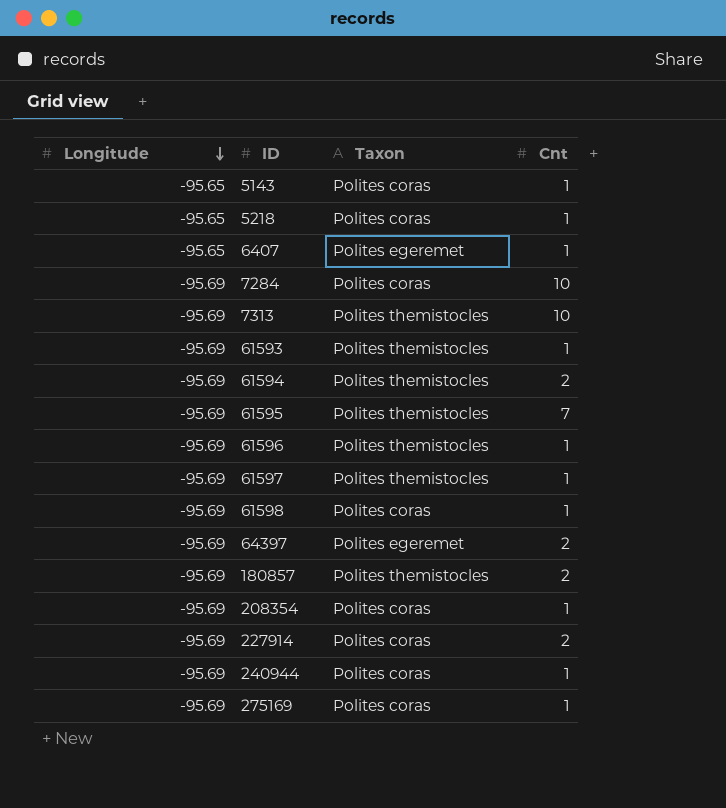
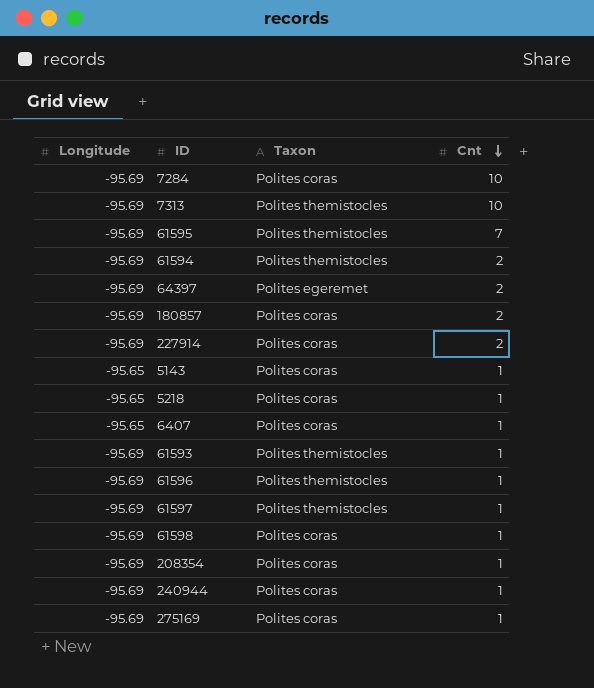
row order: Longitude descending -> Cnt descending
180857 | Taxon: Polites themistocles -> Polites coras
6407 | Taxon: Polites egeremet -> Polites coras

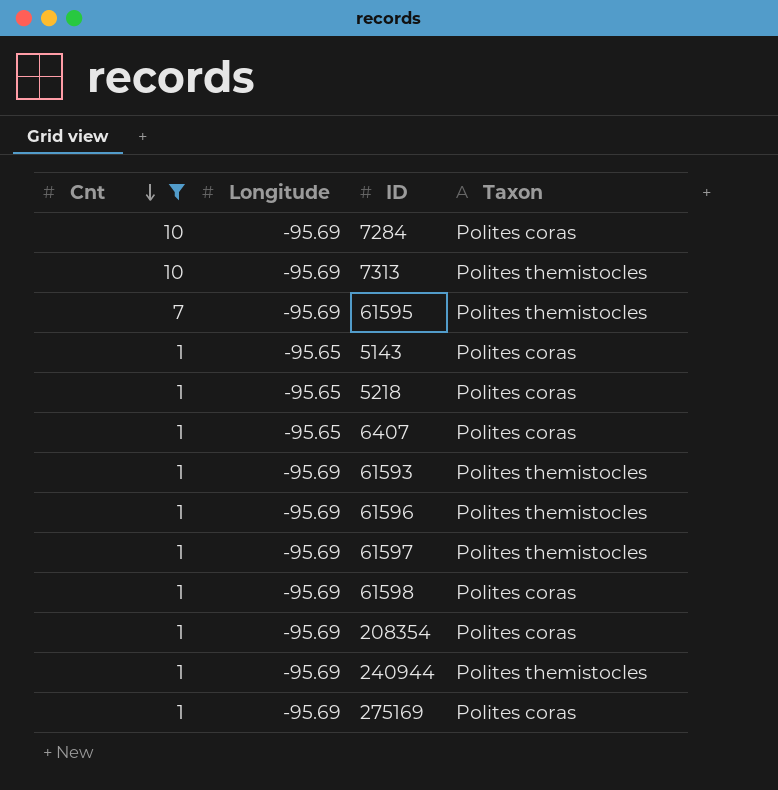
filter: none -> Cnt != 2
column Cnt | position: 4 -> 1
240944 | Taxon: Polites coras -> Polites themistocles

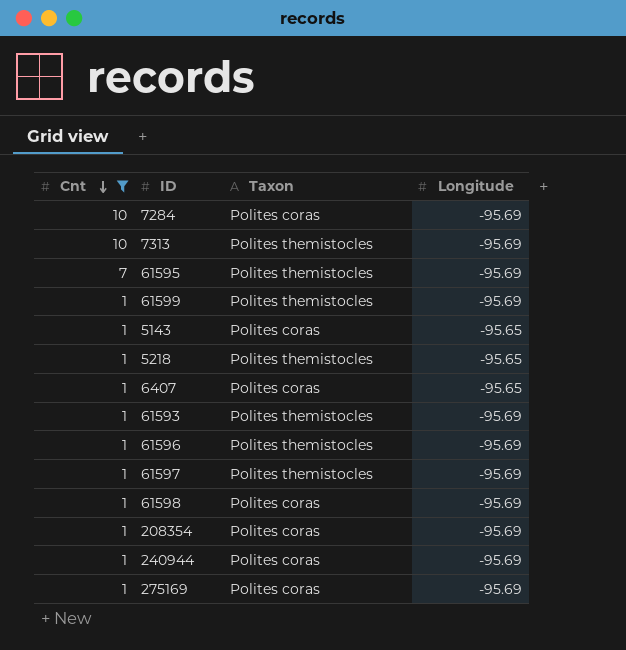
column Longitude | position: 2 -> 4
row 61599: none -> 1 | Polites themistocles | -95.69
5218 | Taxon: Polites coras -> Polites themistocles
240944 | Taxon: Polites themistocles -> Polites coras

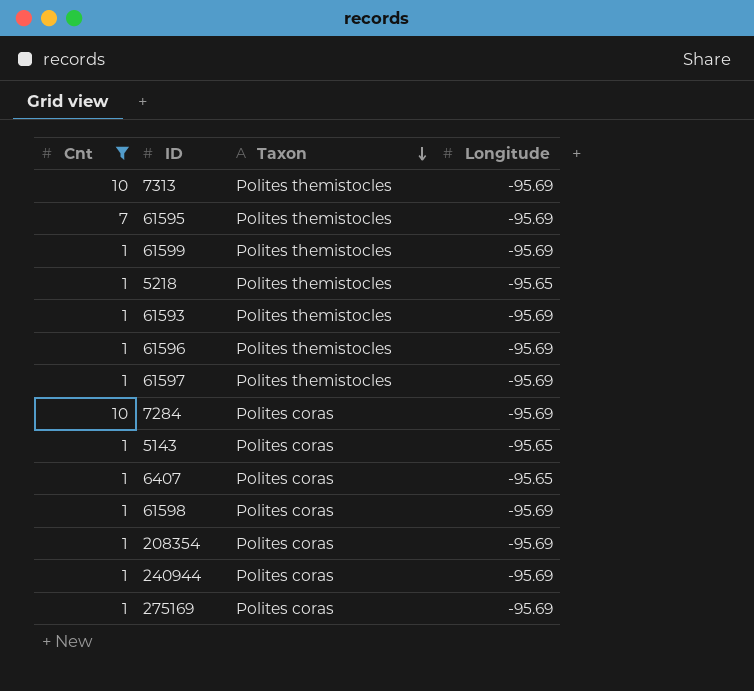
row order: Cnt descending -> Taxon descending

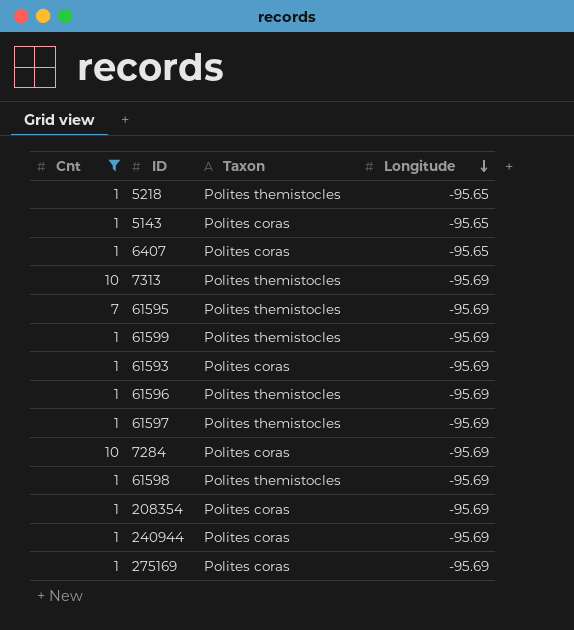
row order: Taxon descending -> Longitude descending
61593 | Taxon: Polites themistocles -> Polites coras
61598 | Taxon: Polites coras -> Polites themistocles

